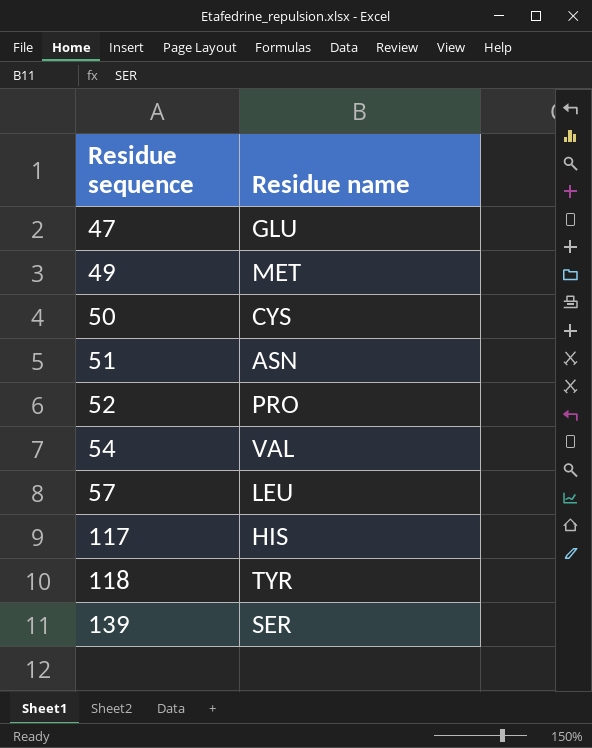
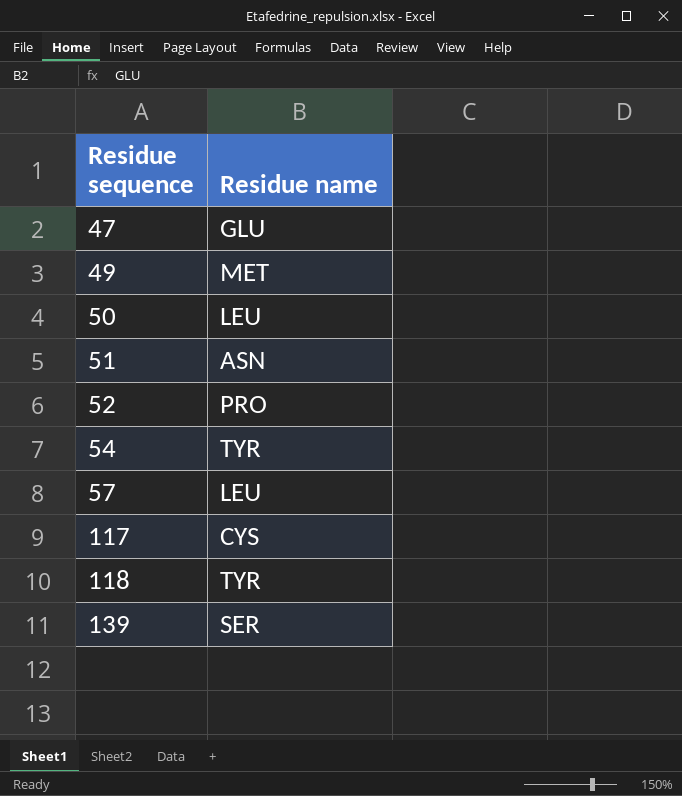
50 | Residue name: CYS -> LEU
54 | Residue name: VAL -> TYR
117 | Residue name: HIS -> CYS

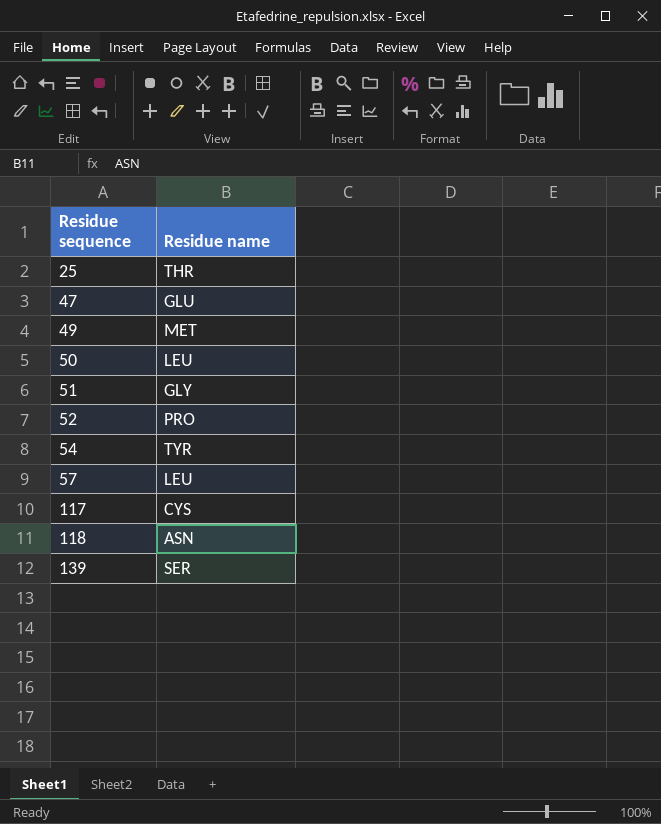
row 25: none -> THR
51 | Residue name: ASN -> GLY
118 | Residue name: TYR -> ASN

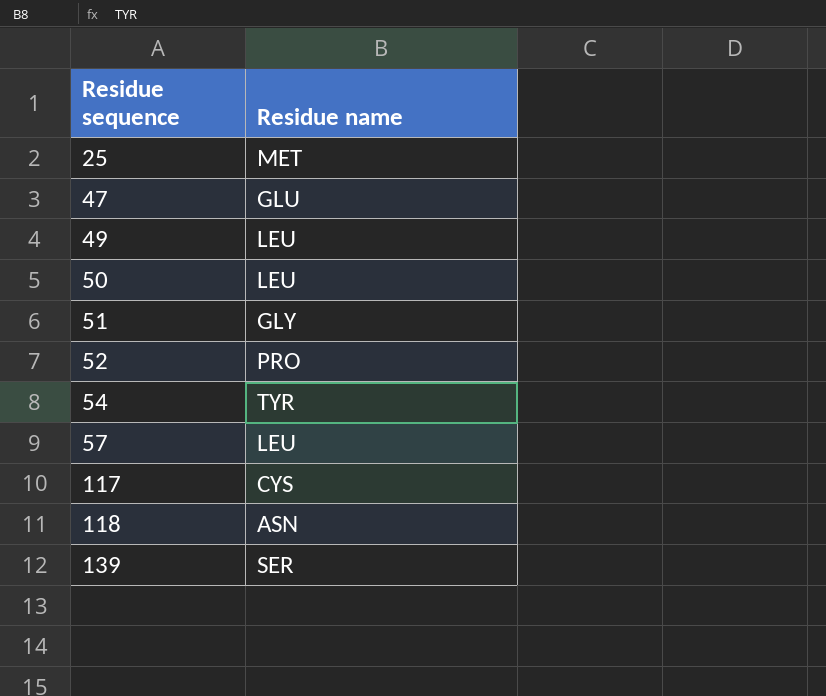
25 | Residue name: THR -> MET
49 | Residue name: MET -> LEU

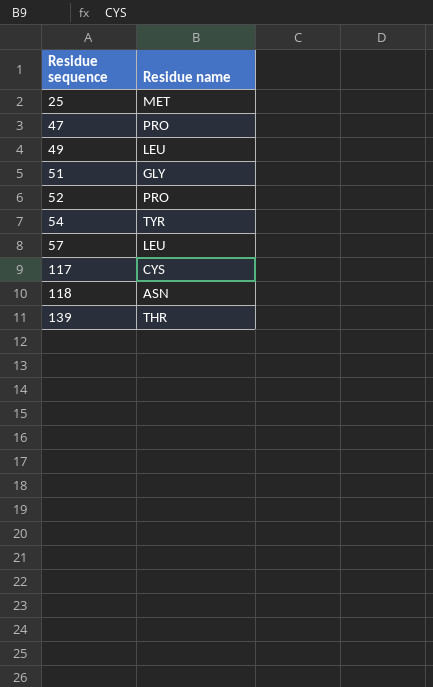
row 50: LEU -> none
47 | Residue name: GLU -> PRO
139 | Residue name: SER -> THR

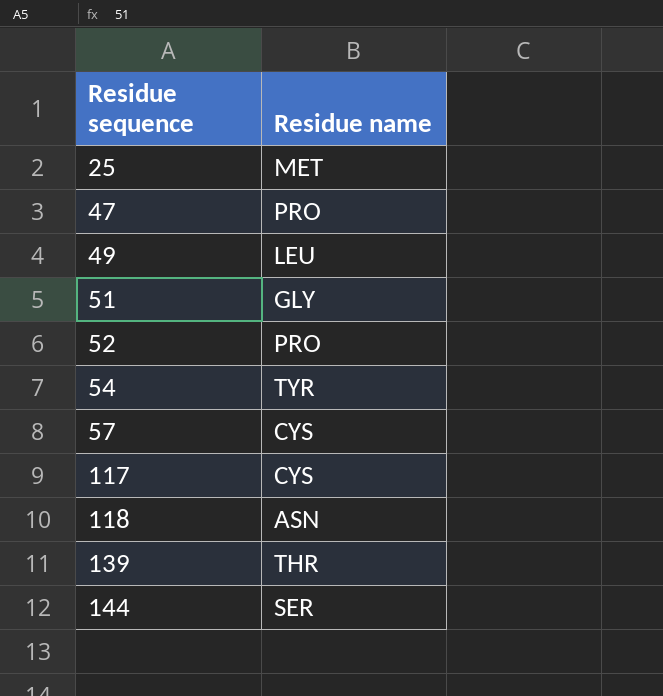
57 | Residue name: LEU -> CYS
row 144: none -> SER

